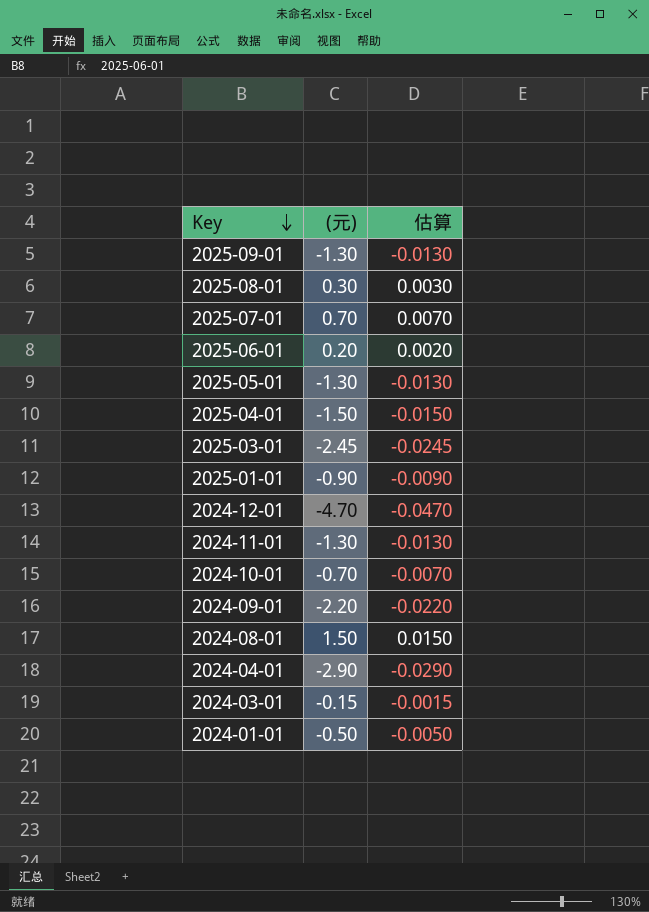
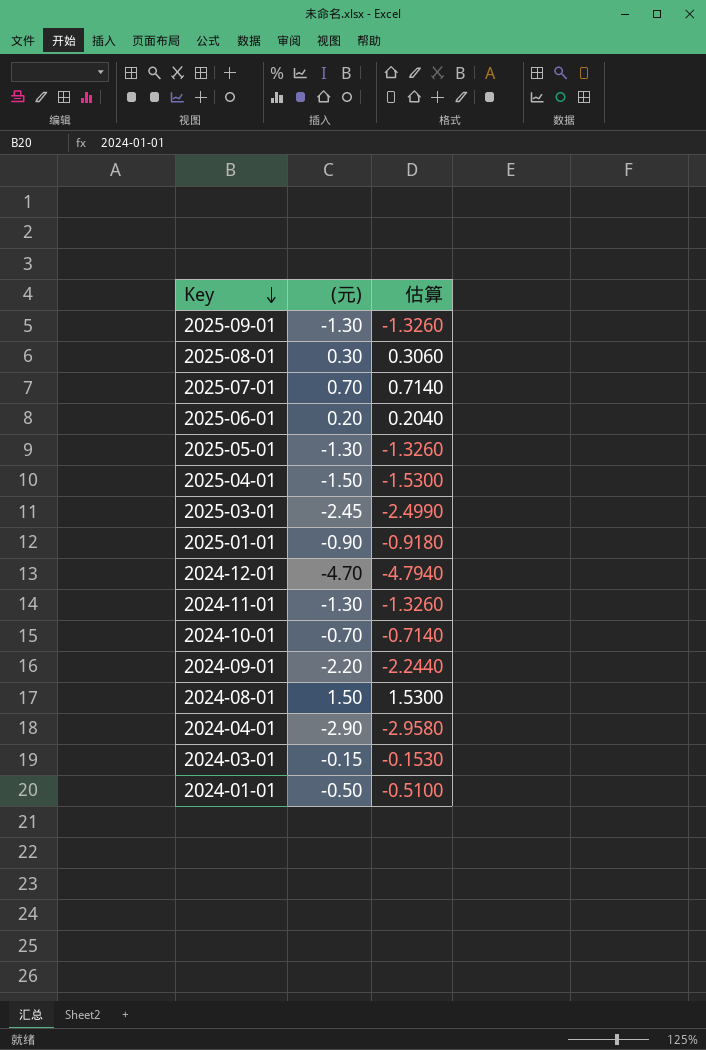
column 估算 | formula: [(元)] * 0.01 -> [(元)] * 1.02

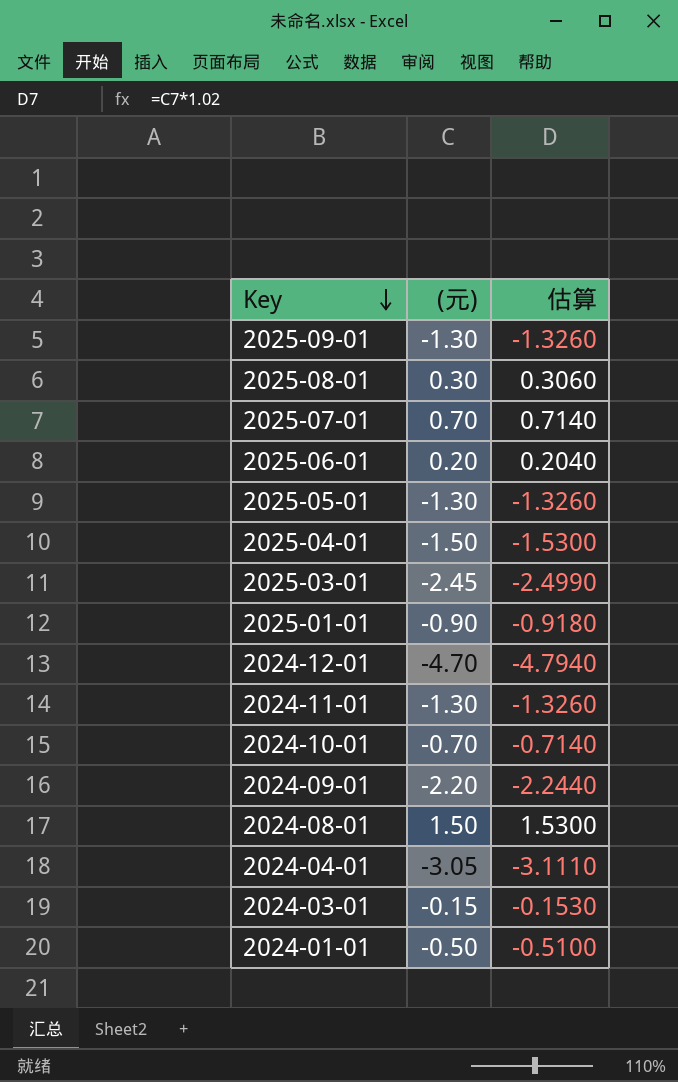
2024-04-01 | (元): -2.90 -> -3.05
2024-04-01 | 估算: -2.9580 -> -3.1110

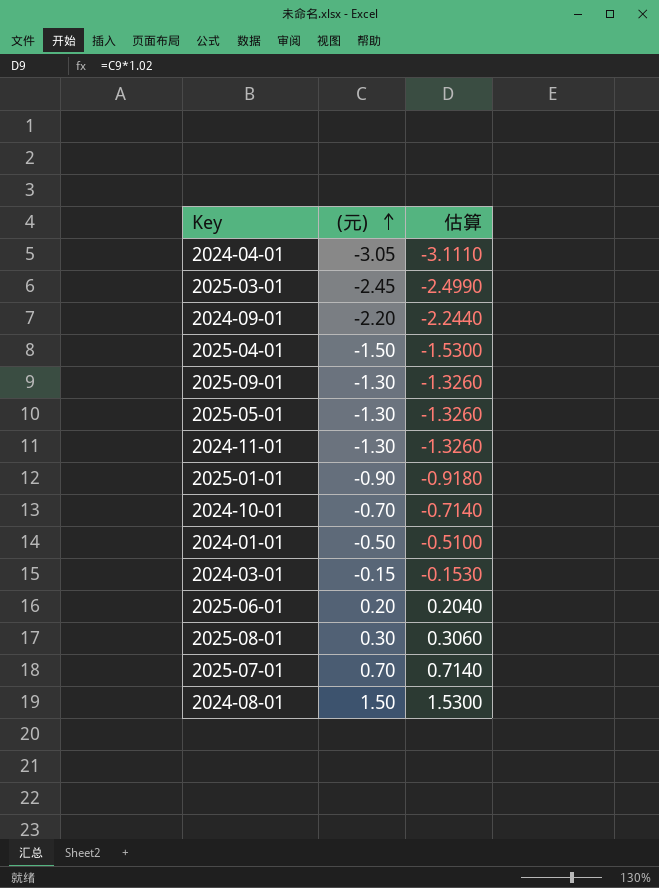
row order: Key descending -> (元) ascending
row 2024-12-01: -4.70 | -4.7940 -> none

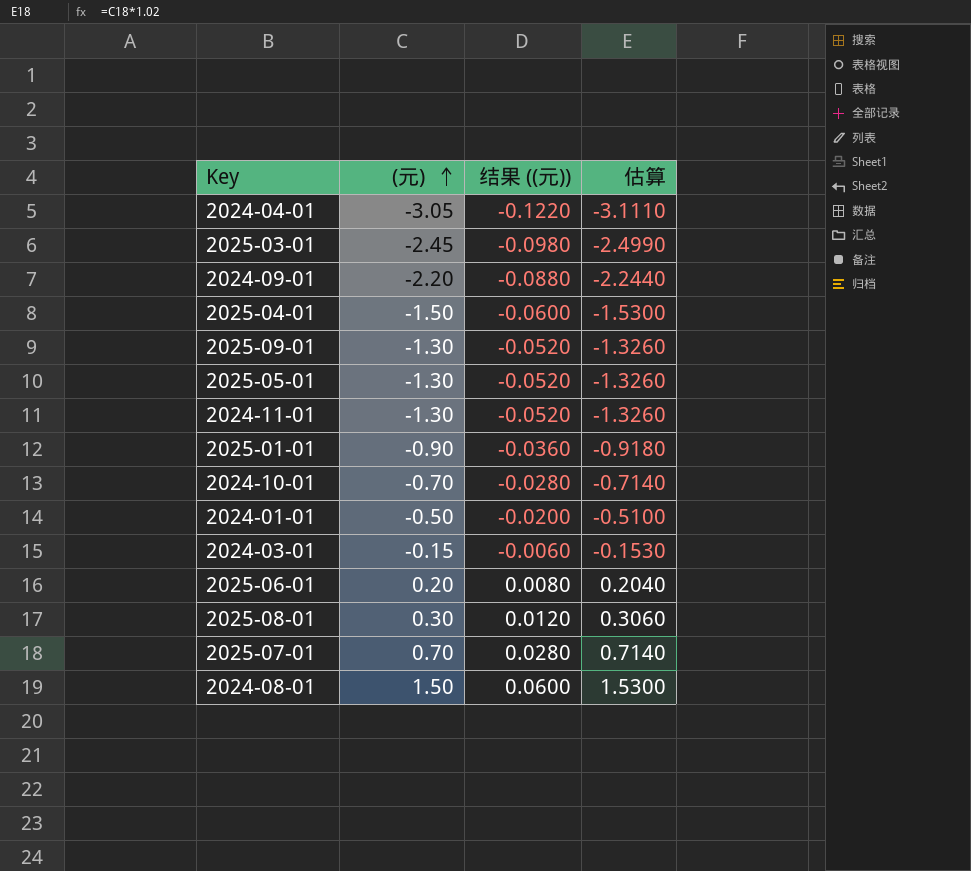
column 结果 ((元)) | formula: none -> [(元)] * 0.04

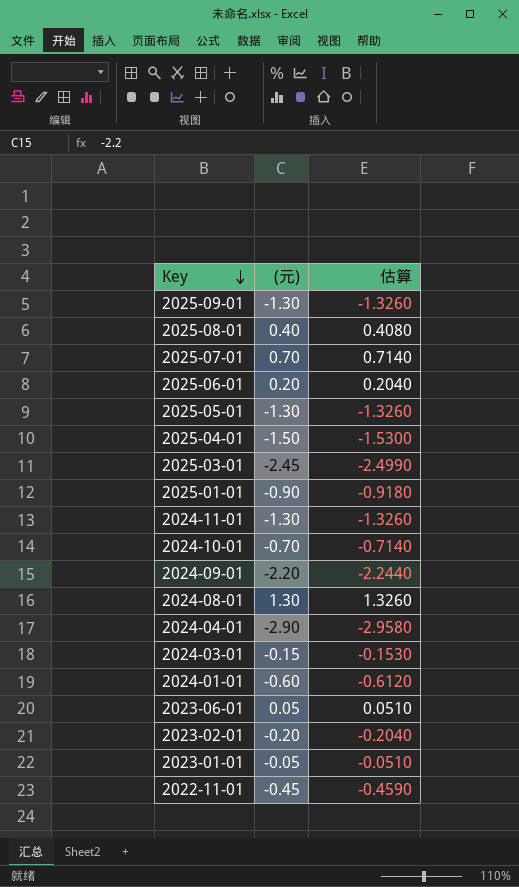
row order: (元) ascending -> Key descending
column 结果 ((元)) | formula: [(元)] * 0.04 -> none
2025-08-01 | (元): 0.30 -> 0.40
2025-08-01 | 估算: 0.3060 -> 0.4080
2024-08-01 | (元): 1.50 -> 1.30
2024-08-01 | 估算: 1.5300 -> 1.3260
2024-04-01 | (元): -3.05 -> -2.90
2024-04-01 | 估算: -3.1110 -> -2.9580
2024-01-01 | (元): -0.50 -> -0.60
2024-01-01 | 估算: -0.5100 -> -0.6120
row 2023-06-01: none -> 0.05 | 0.0510
row 2023-02-01: none -> -0.20 | -0.2040
row 2023-01-01: none -> -0.05 | -0.0510
row 2022-11-01: none -> -0.45 | -0.4590

